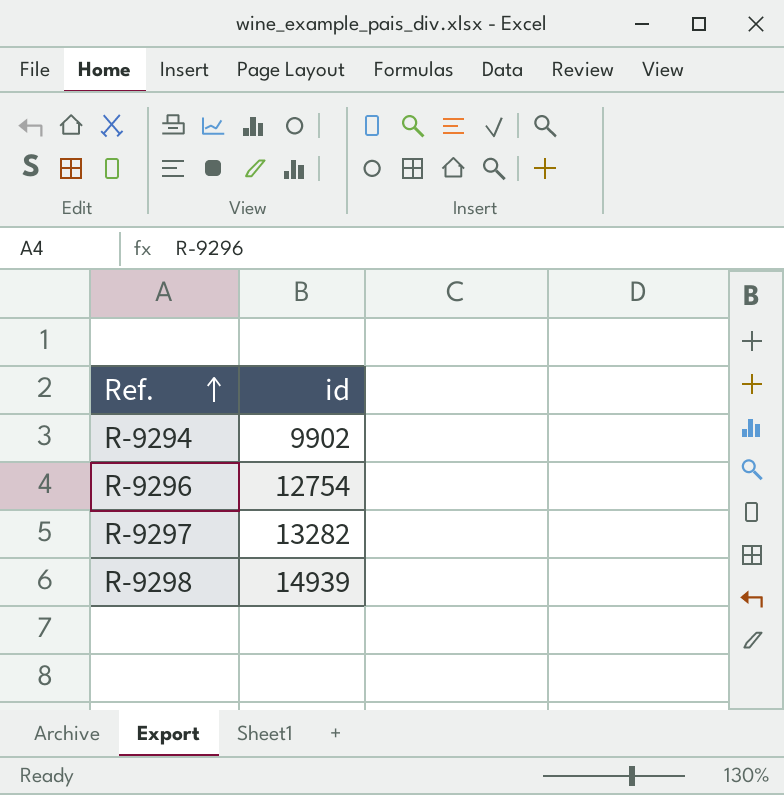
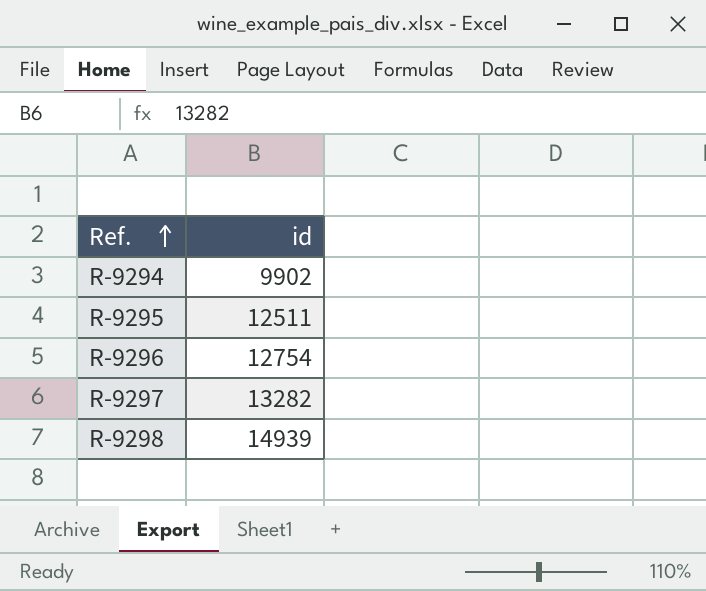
row R-9295: none -> 12511

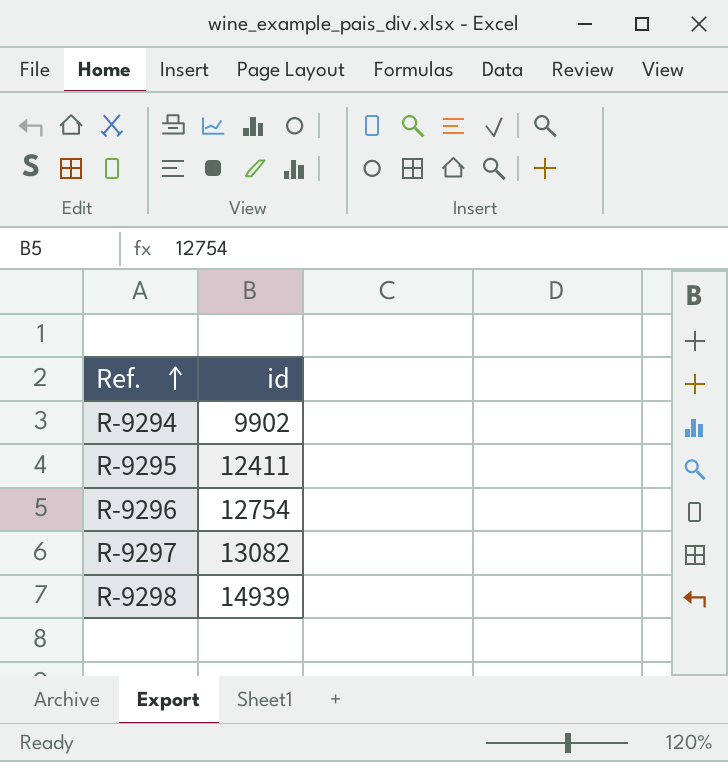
R-9295 | id: 12511 -> 12411
R-9297 | id: 13282 -> 13082

